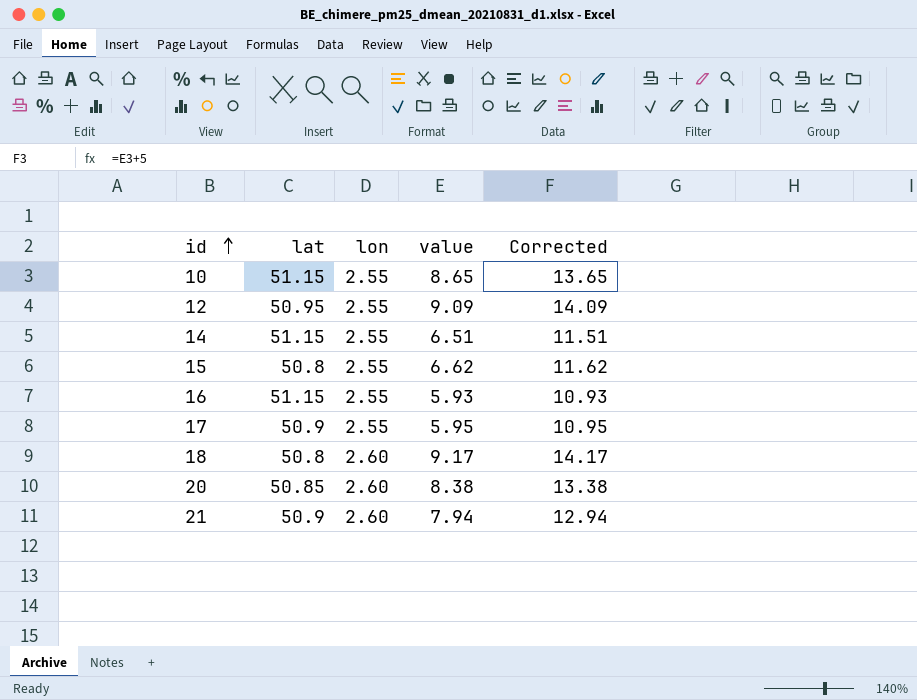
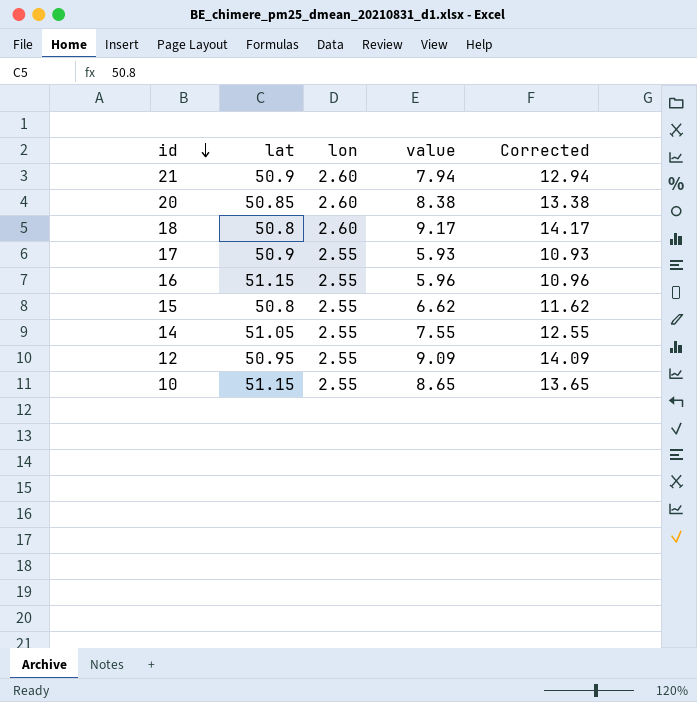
row order: id ascending -> id descending
17 | value: 5.95 -> 5.93
17 | Corrected: 10.95 -> 10.93
16 | value: 5.93 -> 5.96
16 | Corrected: 10.93 -> 10.96
14 | lat: 51.15 -> 51.05
14 | value: 6.51 -> 7.55
14 | Corrected: 11.51 -> 12.55

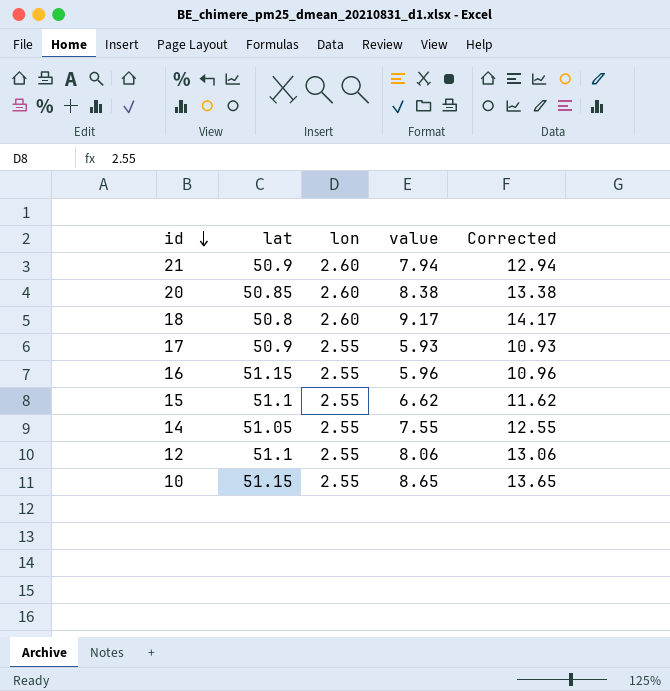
15 | lat: 50.8 -> 51.1
12 | lat: 50.95 -> 51.1
12 | value: 9.09 -> 8.06
12 | Corrected: 14.09 -> 13.06

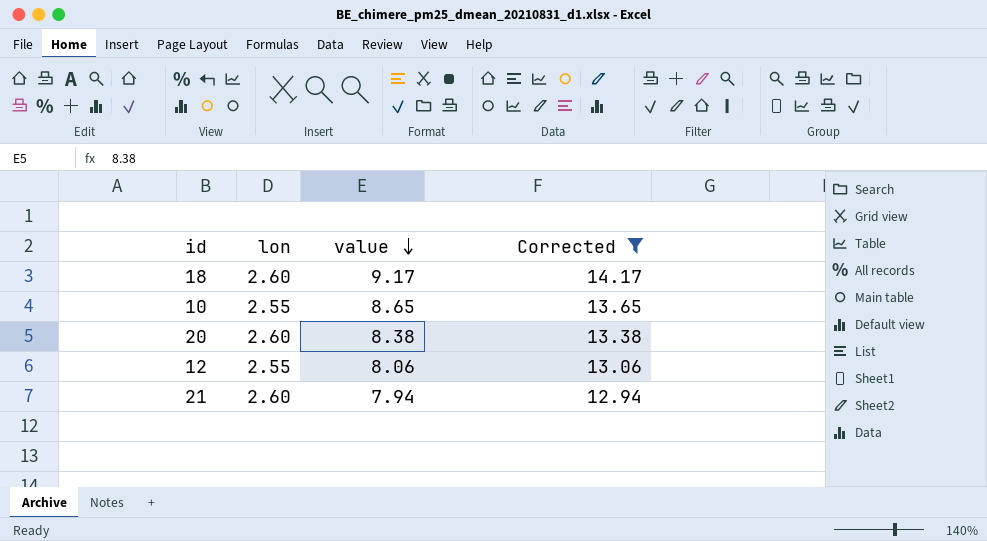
filter: none -> Corrected >= 12.94
row order: id descending -> value descending
column lat | position: 2 -> none

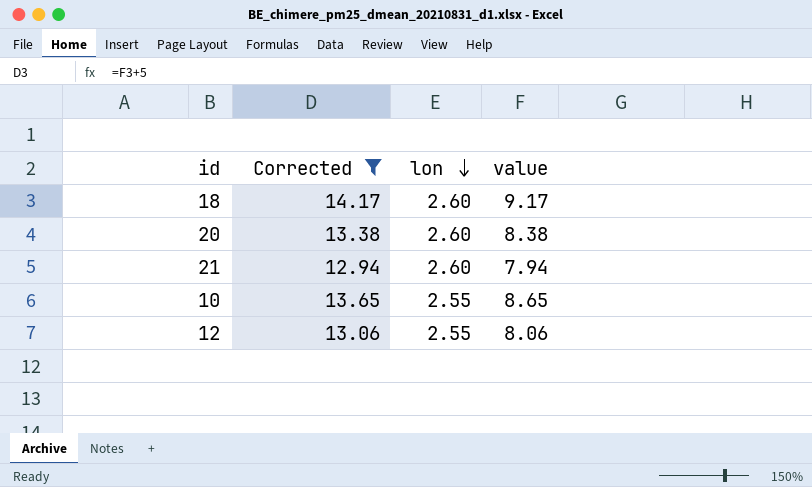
row order: value descending -> lon descending
column Corrected | position: 4 -> 2

